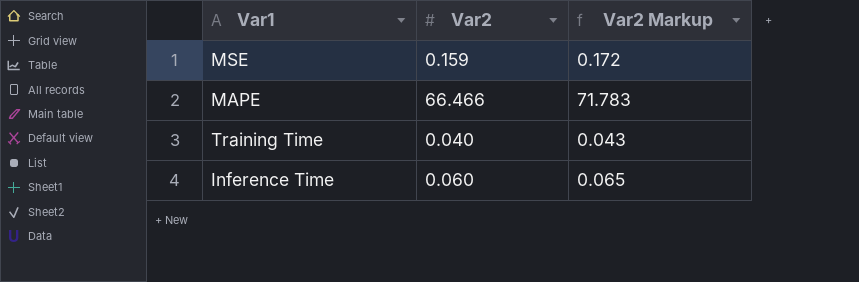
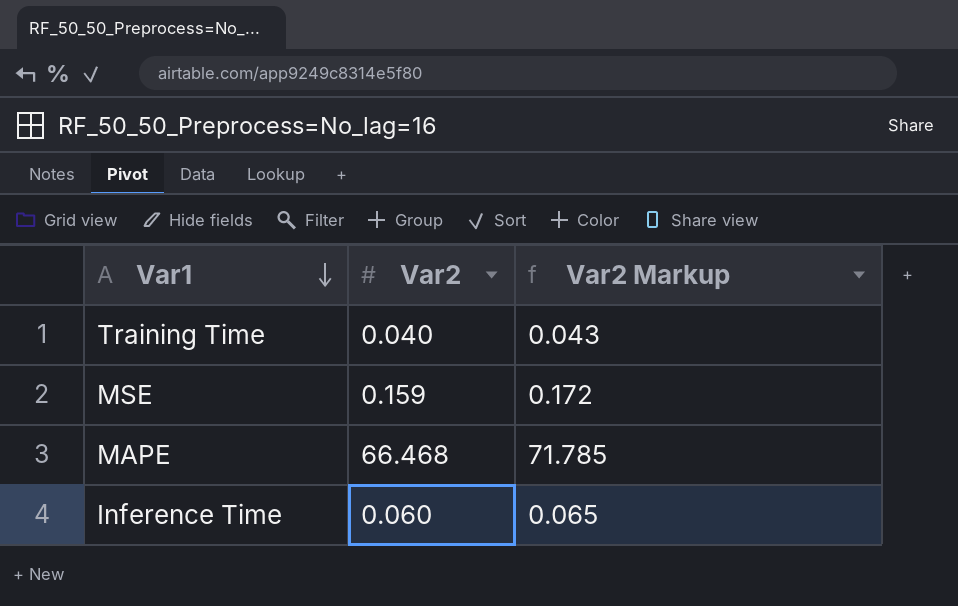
row order: none -> Var1 descending
MAPE | Var2: 66.466 -> 66.468
MAPE | Var2 Markup: 71.783 -> 71.785

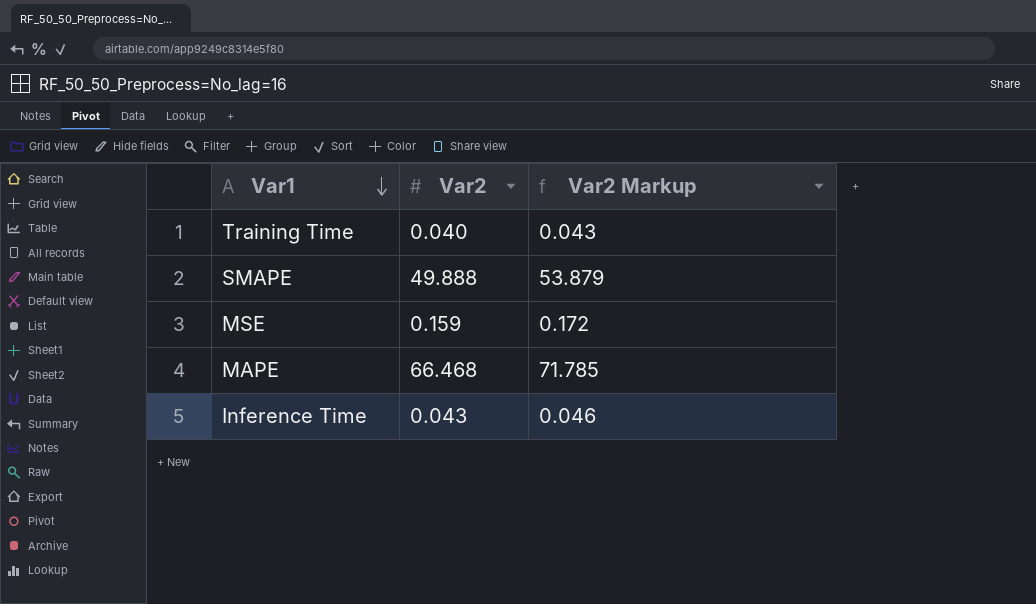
row SMAPE: none -> 49.888 | 53.879
Inference Time | Var2: 0.060 -> 0.043
Inference Time | Var2 Markup: 0.065 -> 0.046

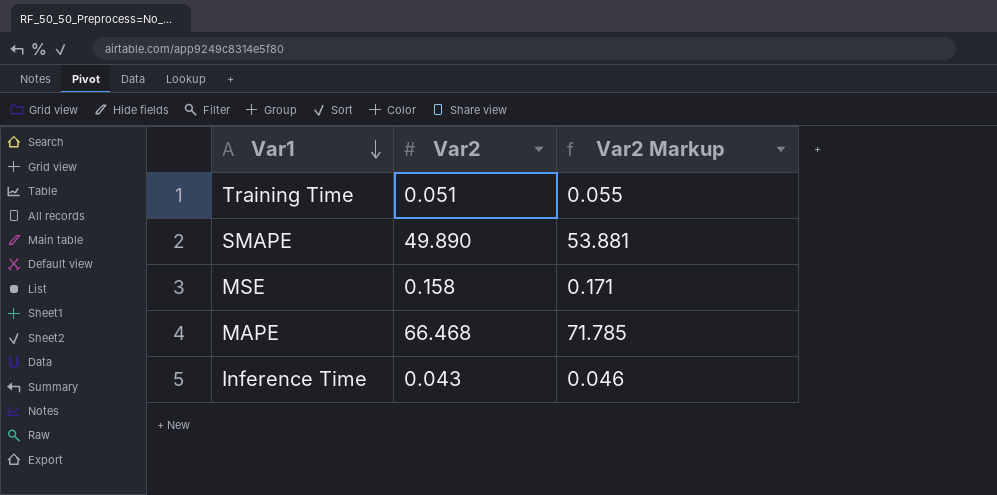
Training Time | Var2: 0.040 -> 0.051
Training Time | Var2 Markup: 0.043 -> 0.055
SMAPE | Var2: 49.888 -> 49.890
SMAPE | Var2 Markup: 53.879 -> 53.881
MSE | Var2: 0.159 -> 0.158
MSE | Var2 Markup: 0.172 -> 0.171

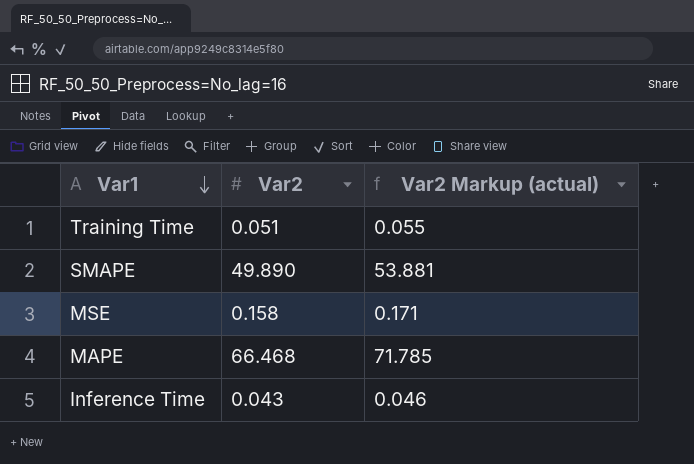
column name: Var2 Markup -> Var2 Markup (actual)

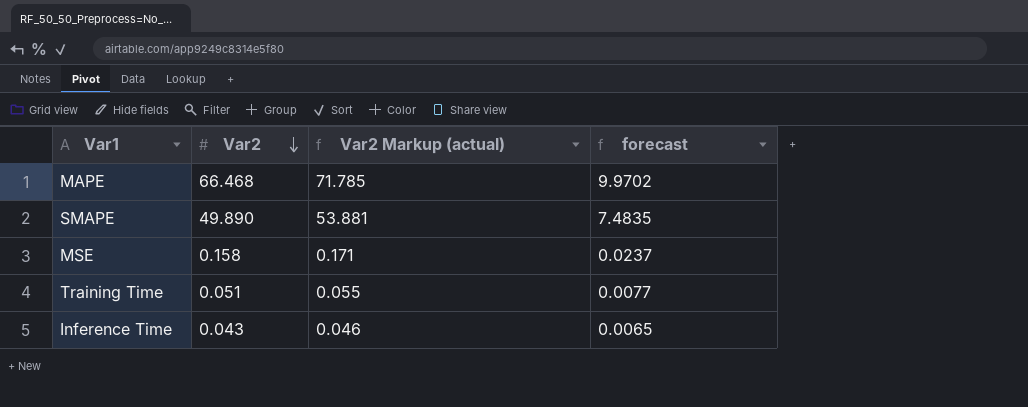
row order: Var1 descending -> Var2 descending
column forecast | formula: none -> [Var2] * 0.15

